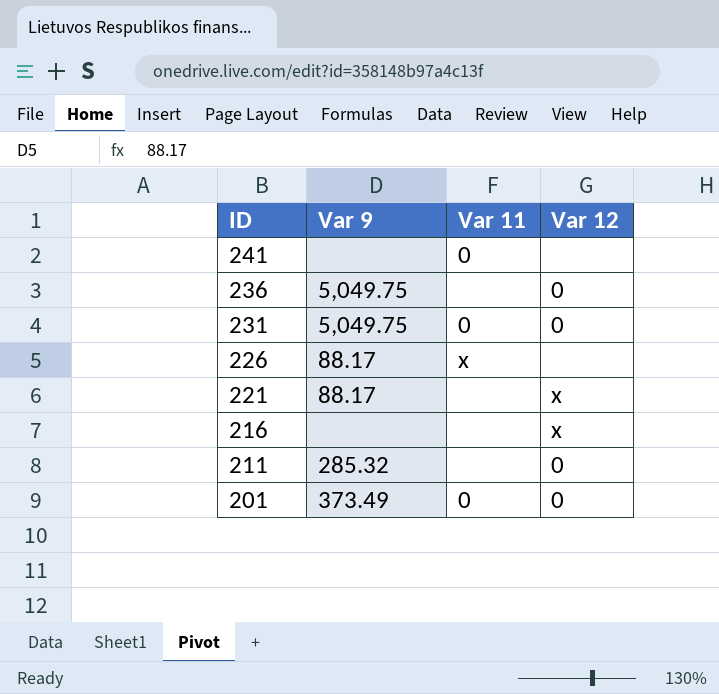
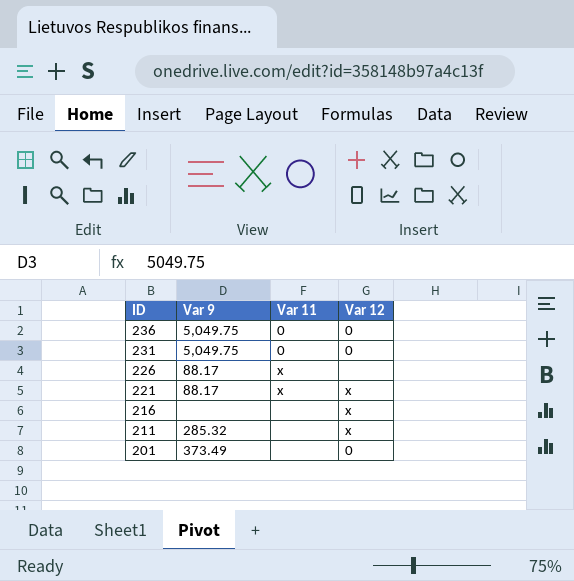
row 241: none | 0 | none -> none
236 | Var 11: none -> 0
221 | Var 11: none -> x
211 | Var 12: 0 -> x
201 | Var 11: 0 -> none

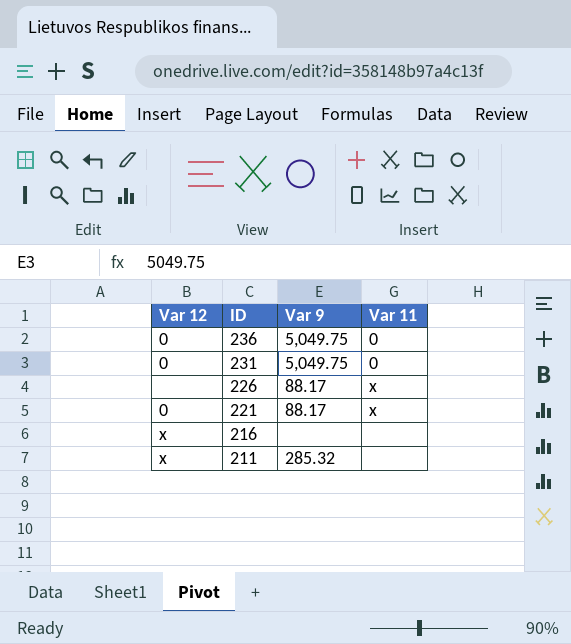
column Var 12 | position: 4 -> 1
row 201: 373.49 | none | 0 -> none
221 | Var 12: x -> 0

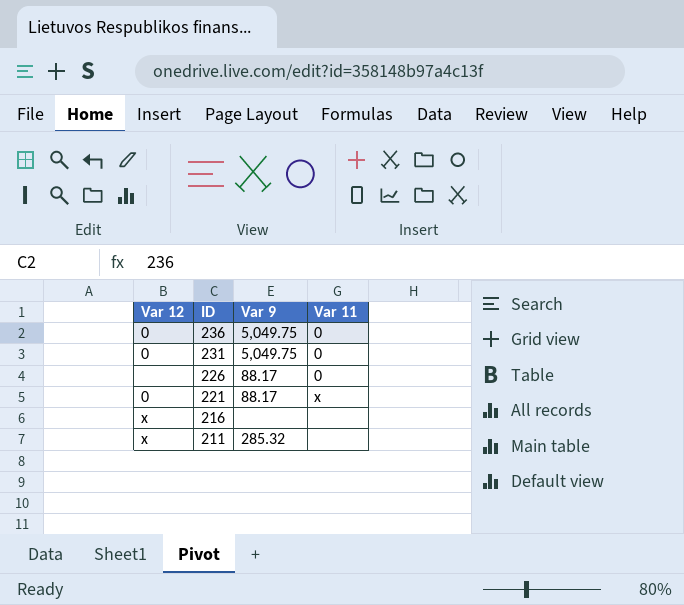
226 | Var 11: x -> 0

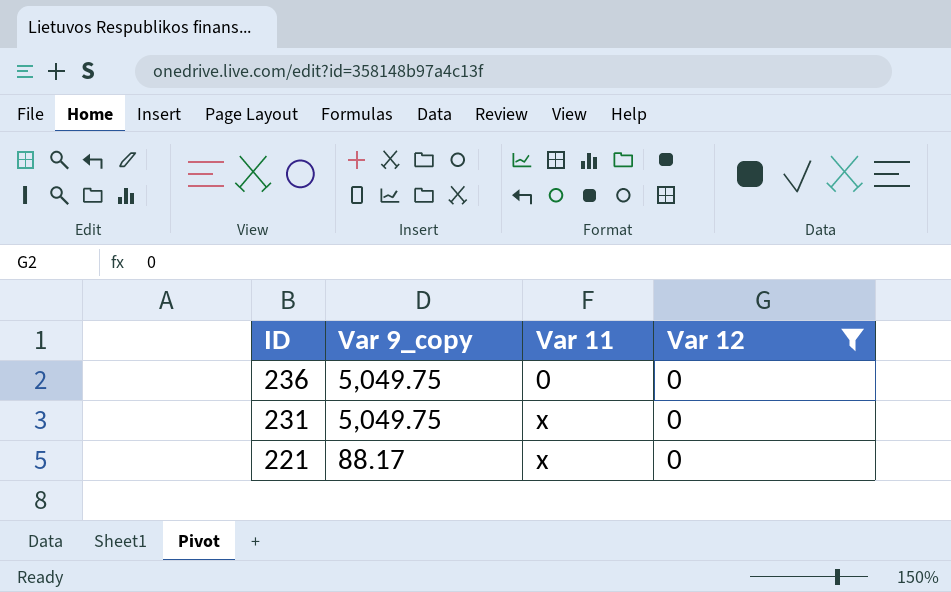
filter: none -> Var 12 = 0
column name: Var 9 -> Var 9_copy
column Var 12 | position: 1 -> 4
231 | Var 11: 0 -> x

